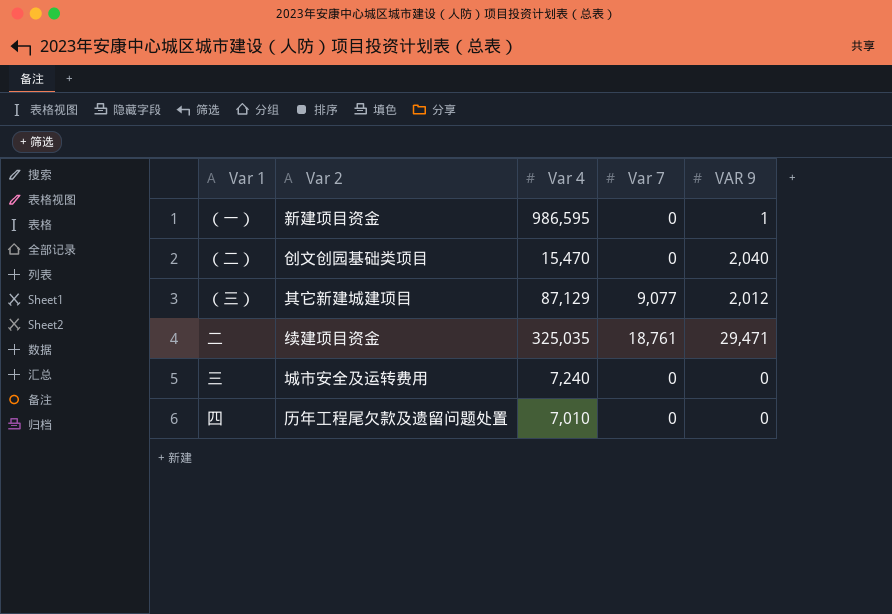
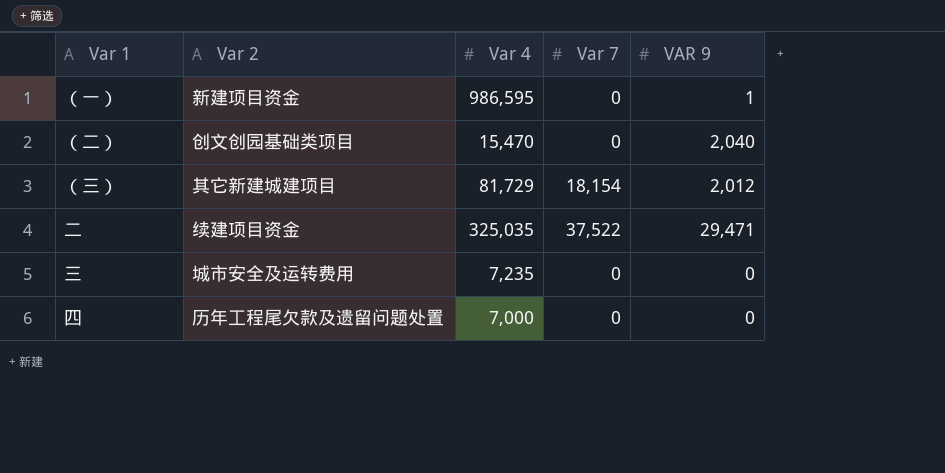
（三） | Var 4: 87,129 -> 81,729
（三） | Var 7: 9,077 -> 18,154
二 | Var 7: 18,761 -> 37,522
三 | Var 4: 7,240 -> 7,235
四 | Var 4: 7,010 -> 7,000

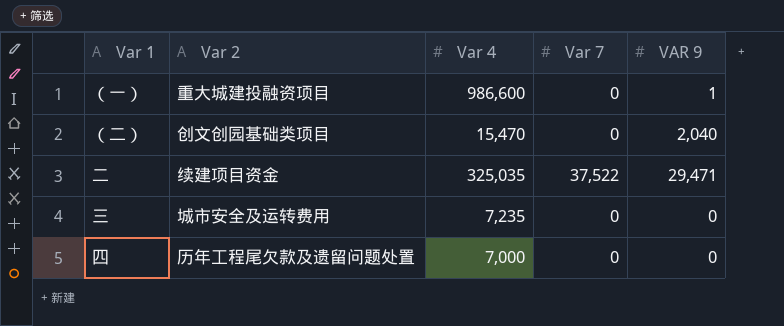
row （三）: 其它新建城建项目 | 81,729 | 18,154 | 2,012 -> none
（一） | Var 2: 新建项目资金 -> 重大城建投融资项目
（一） | Var 4: 986,595 -> 986,600

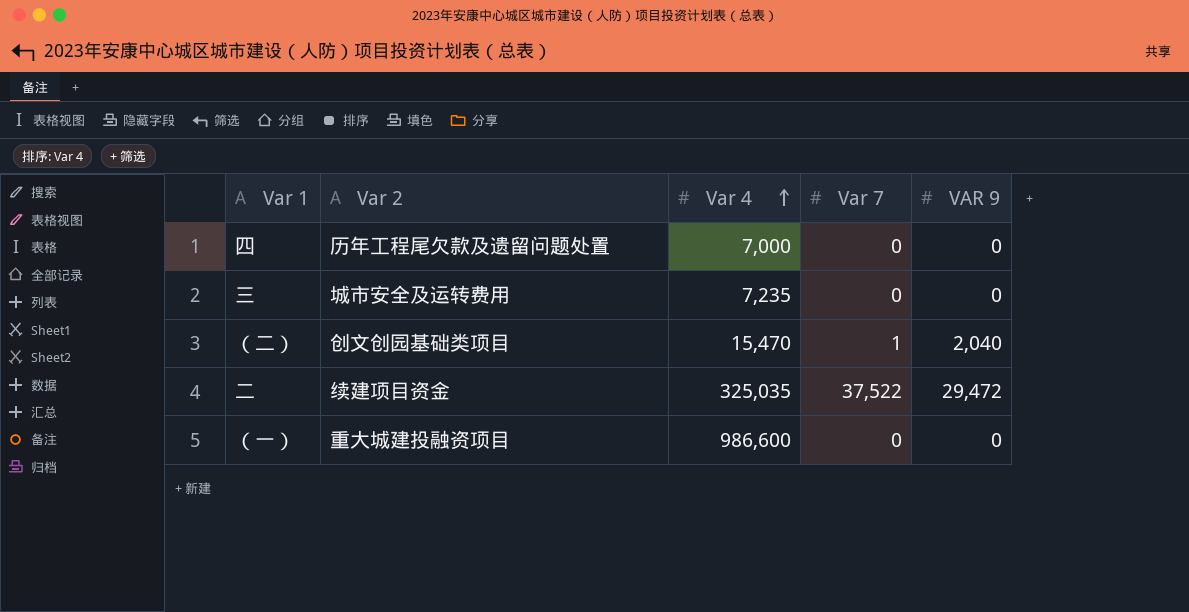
row order: none -> Var 4 ascending
（二） | Var 7: 0 -> 1
二 | VAR 9: 29,471 -> 29,472
（一） | VAR 9: 1 -> 0

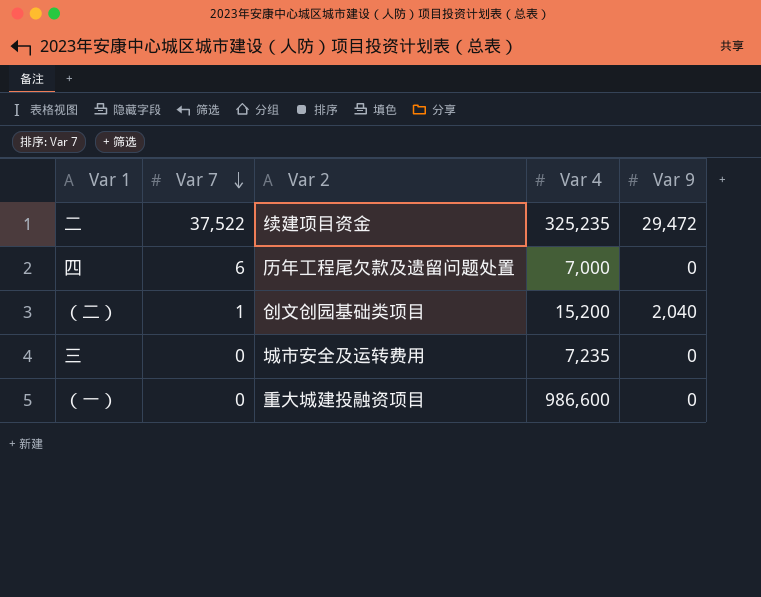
row order: Var 4 ascending -> Var 7 descending
column Var 7 | position: 4 -> 2
column name: VAR 9 -> Var 9
二 | Var 4: 325,035 -> 325,235
四 | Var 7: 0 -> 6
（二） | Var 4: 15,470 -> 15,200

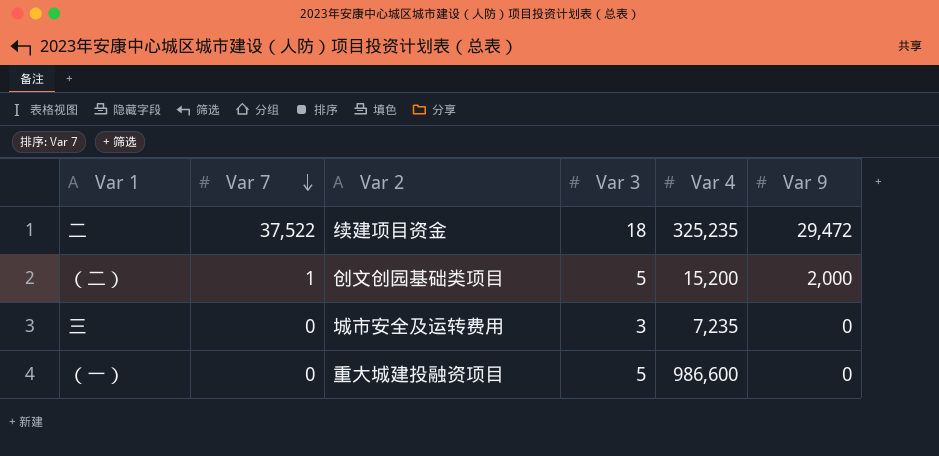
column Var 3 | position: none -> 4
row 四: 6 | 历年工程尾欠款及遗留问题处置 | 7,000 | 0 -> none
（二） | Var 9: 2,040 -> 2,000

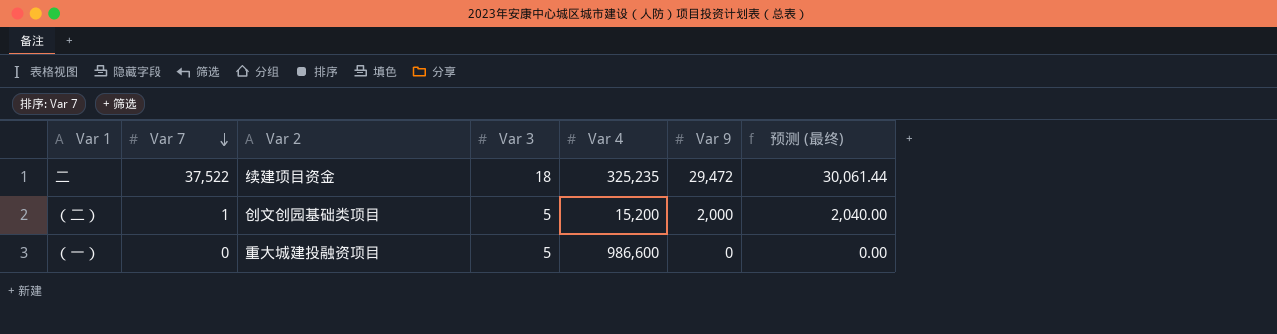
column 预测 (最终) | formula: none -> [Var 9] * 1.02
row 三: 0 | 城市安全及运转费用 | 3 | 7,235 | 0 -> none

